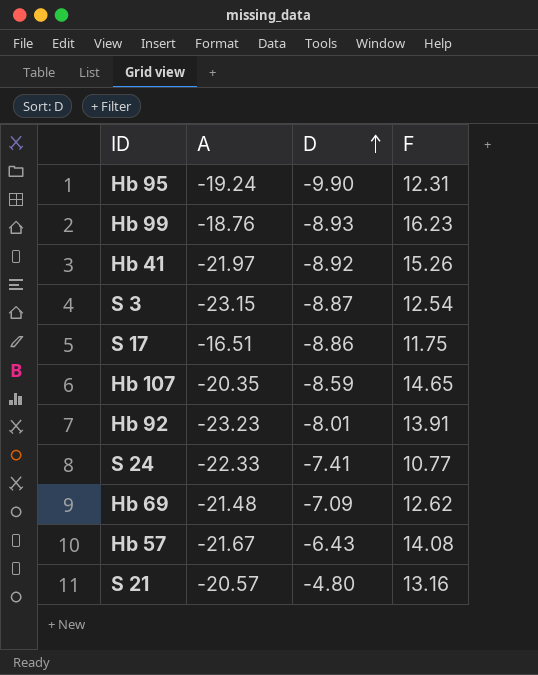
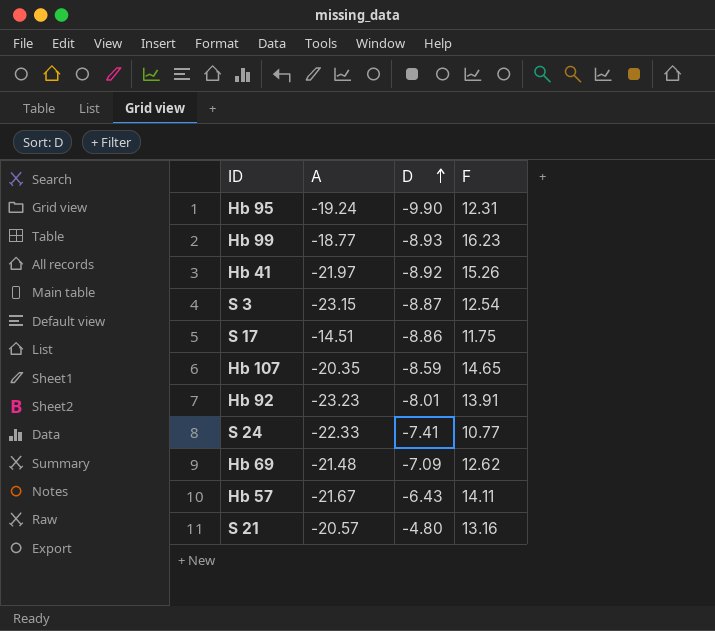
Hb 99 | A: -18.76 -> -18.77
S 17 | A: -16.51 -> -14.51
Hb 57 | F: 14.08 -> 14.11

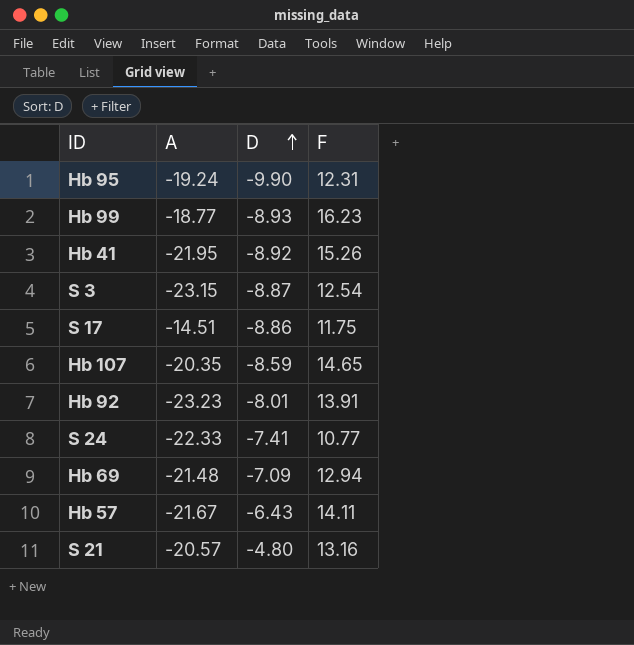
Hb 41 | A: -21.97 -> -21.95
Hb 69 | F: 12.62 -> 12.94

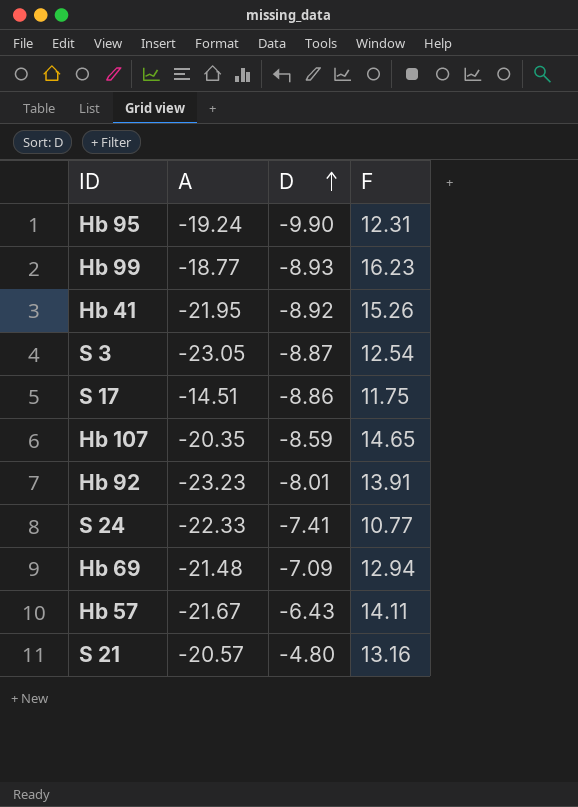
S 3 | A: -23.15 -> -23.05

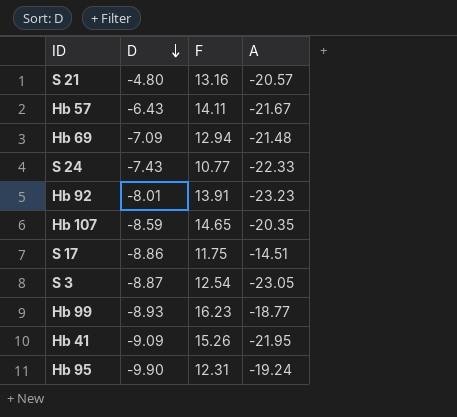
row order: D ascending -> D descending
column A | position: 2 -> 4
S 24 | D: -7.41 -> -7.43
Hb 41 | D: -8.92 -> -9.09

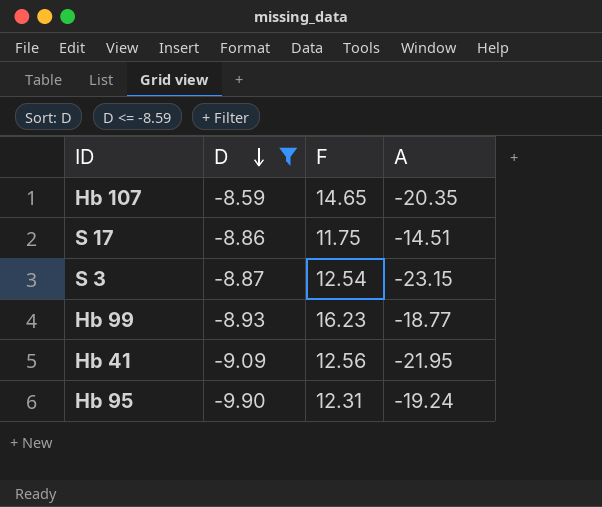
filter: none -> D <= -8.59
S 3 | A: -23.05 -> -23.15
Hb 41 | F: 15.26 -> 12.56

